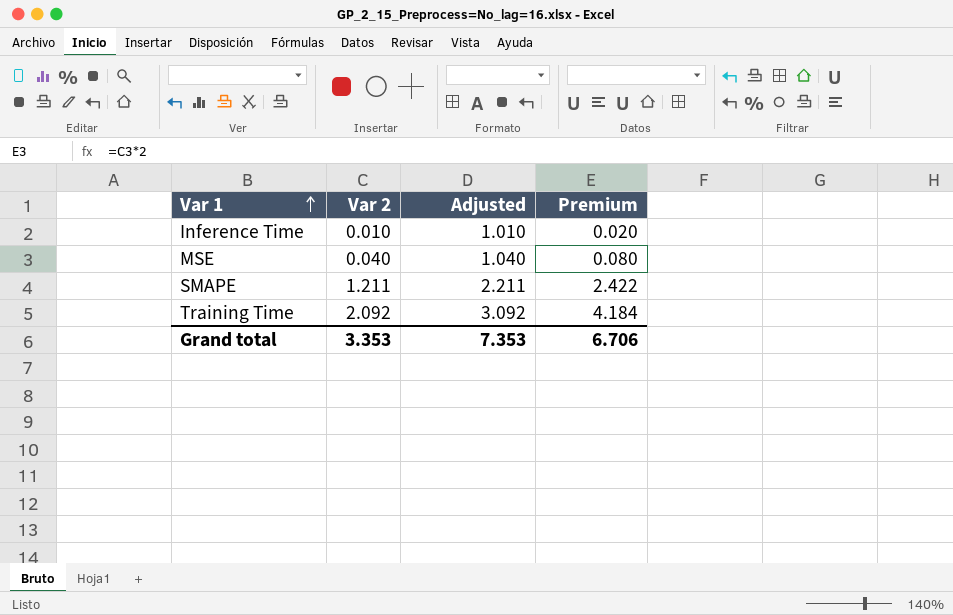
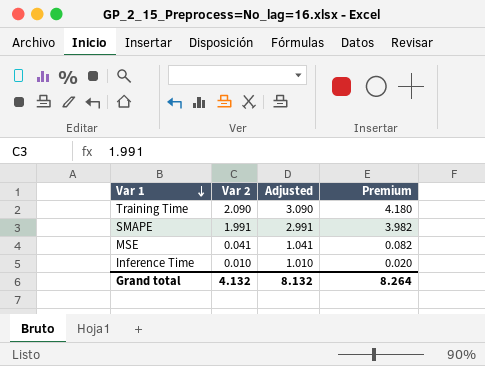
row order: Var 1 ascending -> Var 1 descending
Training Time | Var 2: 2.092 -> 2.090
Training Time | Adjusted: 3.092 -> 3.090
Training Time | Premium: 4.184 -> 4.180
SMAPE | Var 2: 1.211 -> 1.991
SMAPE | Adjusted: 2.211 -> 2.991
SMAPE | Premium: 2.422 -> 3.982
MSE | Var 2: 0.040 -> 0.041
MSE | Adjusted: 1.040 -> 1.041
MSE | Premium: 0.080 -> 0.082
Grand total | Var 2: 3.353 -> 4.132
Grand total | Adjusted: 7.353 -> 8.132
Grand total | Premium: 6.706 -> 8.264

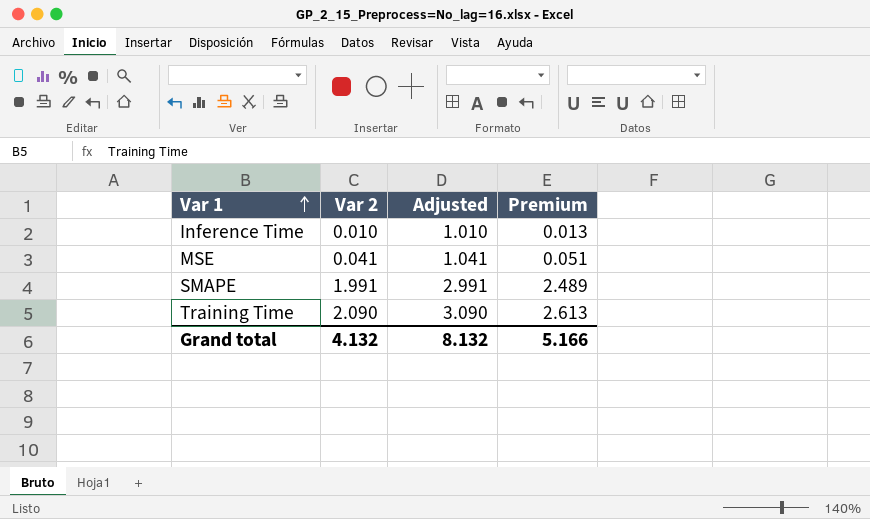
row order: Var 1 descending -> Var 1 ascending
column Premium | formula: [Var 2] * 2 -> [Var 2] * 1.25
Grand total | Premium: 8.264 -> 5.166

